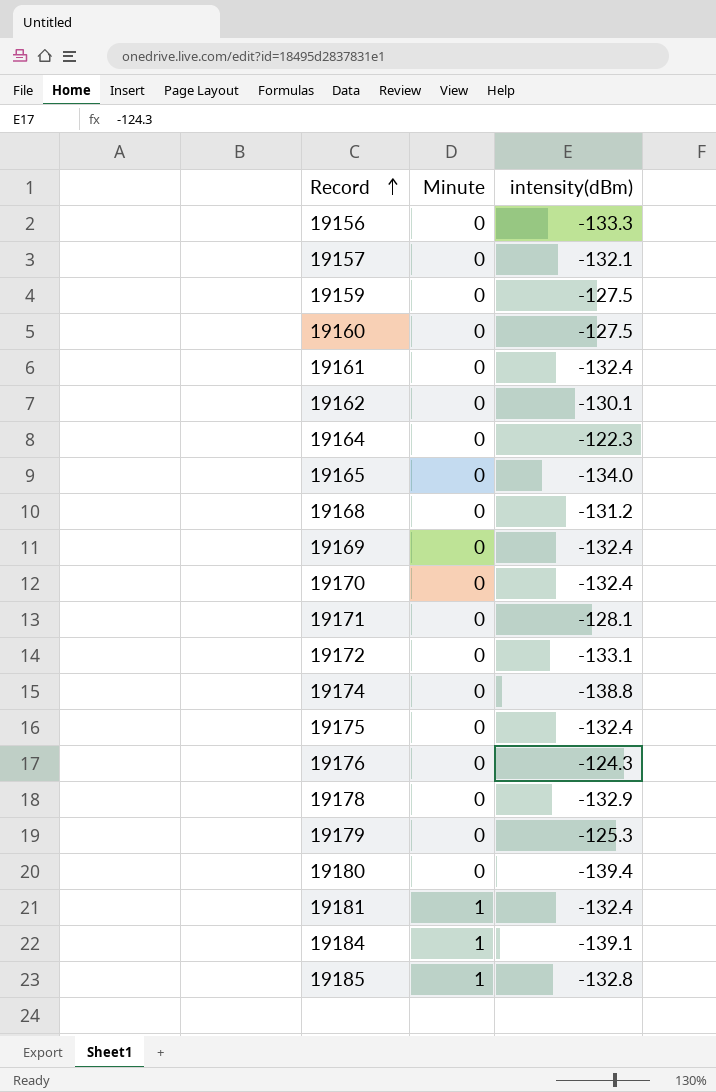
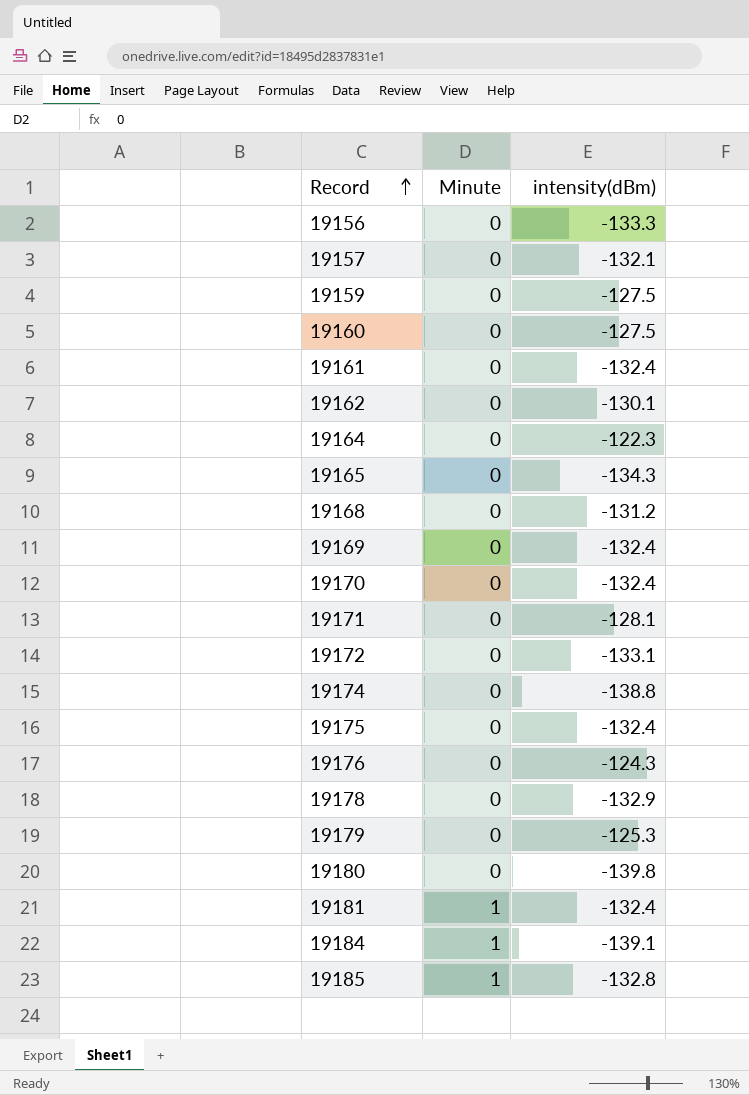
19165 | intensity(dBm): -134.0 -> -134.3
19180 | intensity(dBm): -139.4 -> -139.8

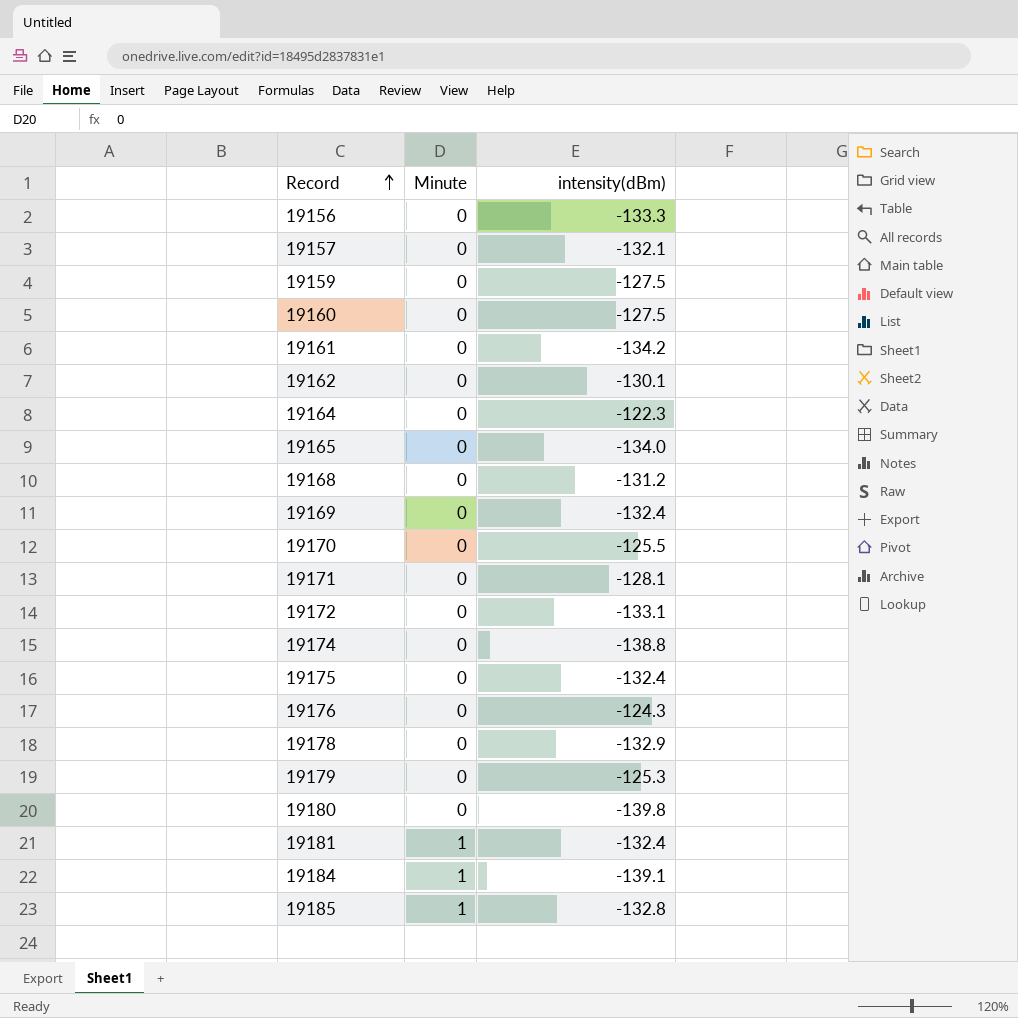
19161 | intensity(dBm): -132.4 -> -134.2
19165 | intensity(dBm): -134.3 -> -134.0
19170 | intensity(dBm): -132.4 -> -125.5

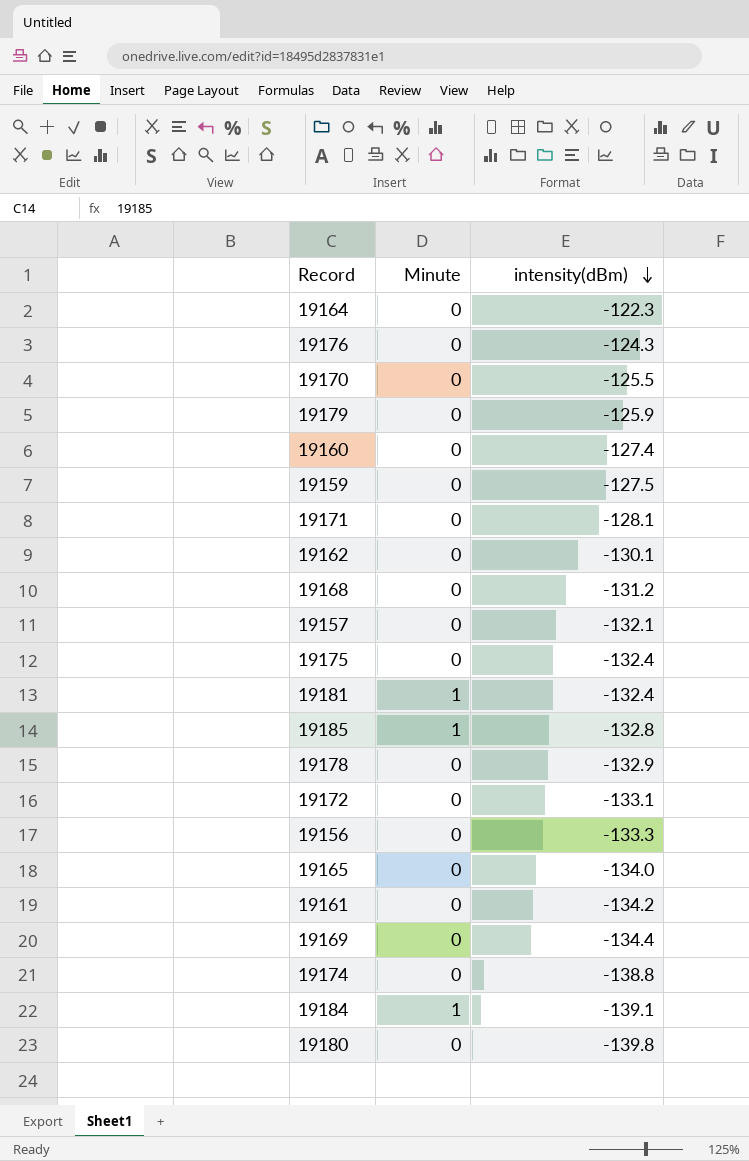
row order: Record ascending -> intensity(dBm) descending
19179 | intensity(dBm): -125.3 -> -125.9
19160 | intensity(dBm): -127.5 -> -127.4
19169 | intensity(dBm): -132.4 -> -134.4

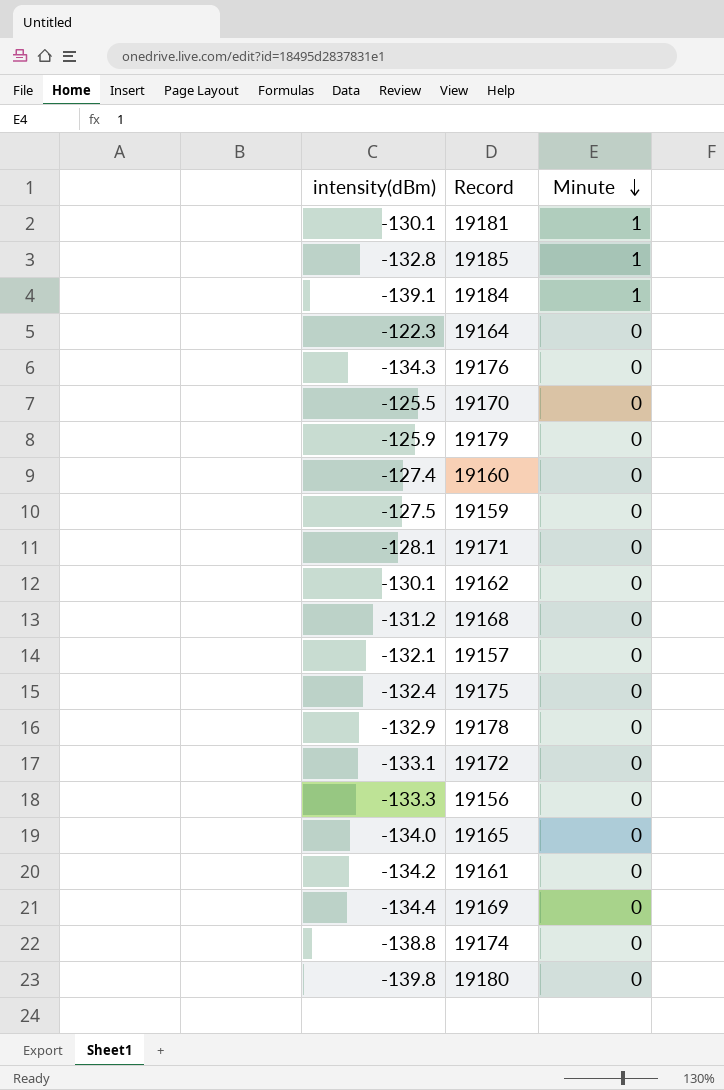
row order: intensity(dBm) descending -> Minute descending
column intensity(dBm) | position: 3 -> 1
19181 | intensity(dBm): -132.4 -> -130.1
19176 | intensity(dBm): -124.3 -> -134.3

